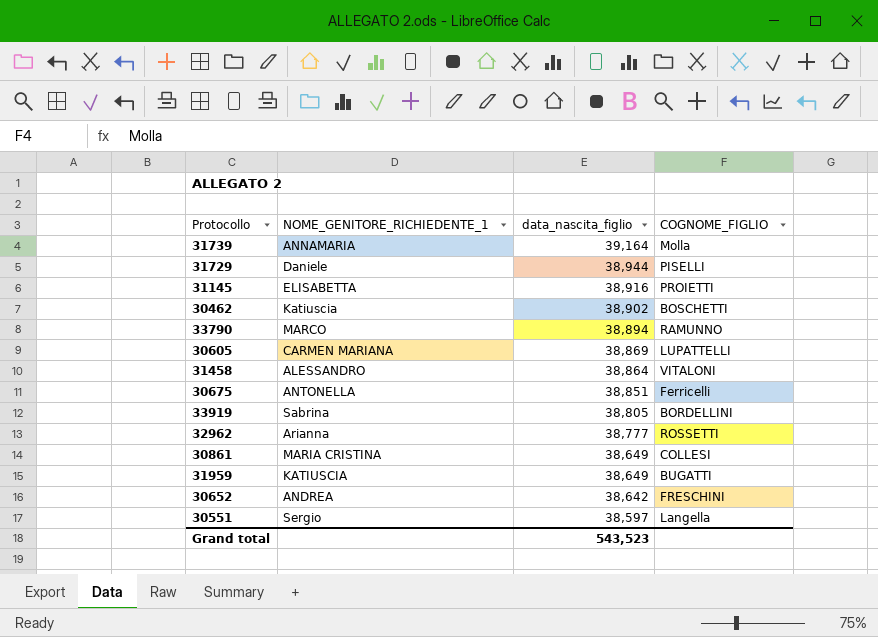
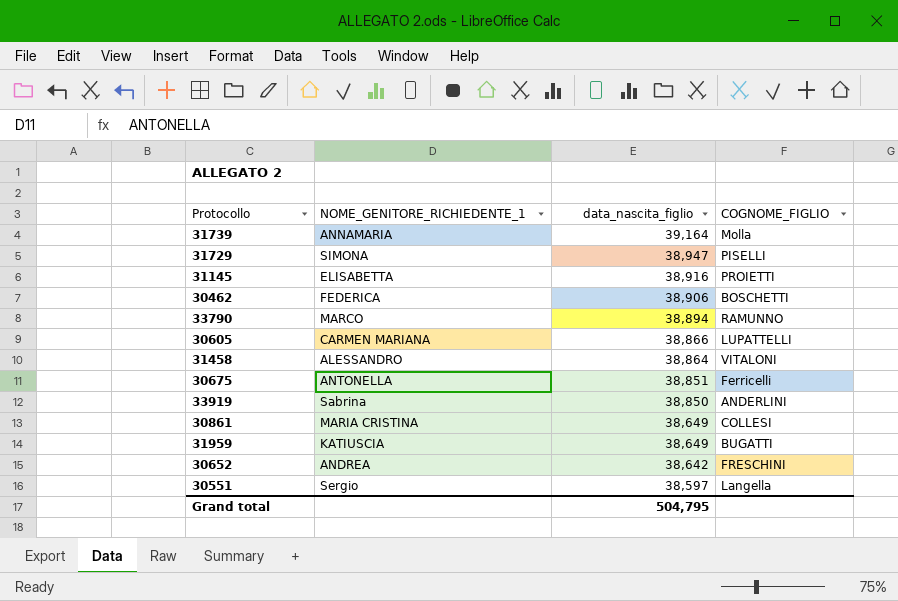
row 32962: Arianna | 38,777 | ROSSETTI -> none
31729 | NOME_GENITORE_RICHIEDENTE_1: Daniele -> SIMONA
31729 | data_nascita_figlio: 38,944 -> 38,947
30462 | NOME_GENITORE_RICHIEDENTE_1: Katiuscia -> FEDERICA
30462 | data_nascita_figlio: 38,902 -> 38,906
30605 | data_nascita_figlio: 38,869 -> 38,866
33919 | data_nascita_figlio: 38,805 -> 38,850
33919 | COGNOME_FIGLIO: BORDELLINI -> ANDERLINI
Grand total | data_nascita_figlio: 543,523 -> 504,795

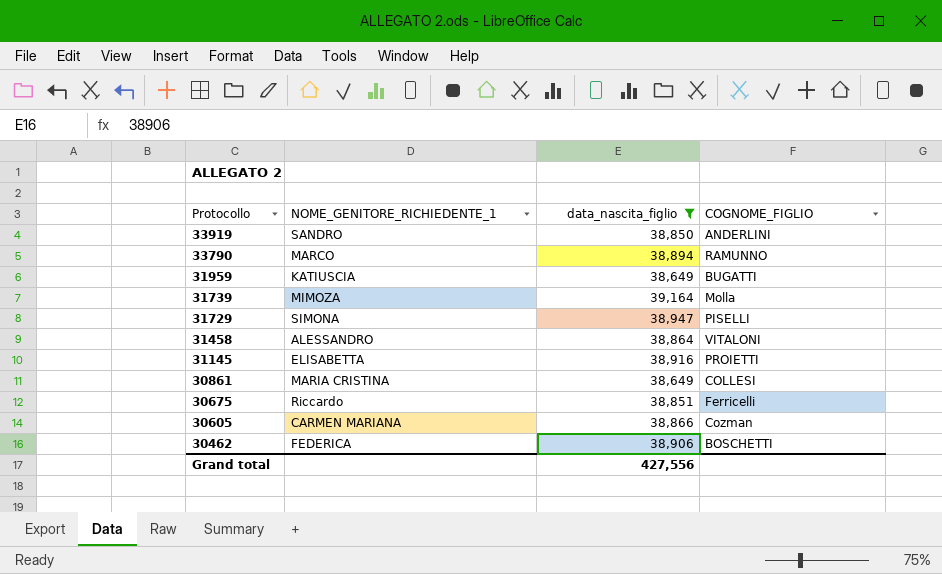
filter: none -> data_nascita_figlio >= 38,649
row order: data_nascita_figlio descending -> Protocollo descending
33919 | NOME_GENITORE_RICHIEDENTE_1: Sabrina -> SANDRO
31739 | NOME_GENITORE_RICHIEDENTE_1: ANNAMARIA -> MIMOZA
30675 | NOME_GENITORE_RICHIEDENTE_1: ANTONELLA -> Riccardo
30605 | COGNOME_FIGLIO: LUPATTELLI -> Cozman
Grand total | data_nascita_figlio: 504,795 -> 427,556

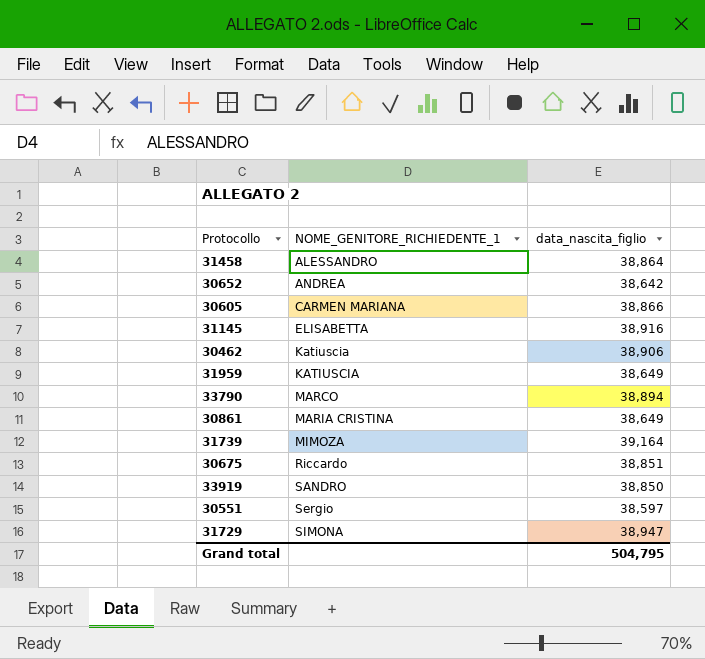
filter: data_nascita_figlio >= 38,649 -> none
row order: Protocollo descending -> NOME_GENITORE_RICHIEDENTE_1 ascending
column COGNOME_FIGLIO | position: 4 -> none
30462 | NOME_GENITORE_RICHIEDENTE_1: FEDERICA -> Katiuscia
Grand total | data_nascita_figlio: 427,556 -> 504,795

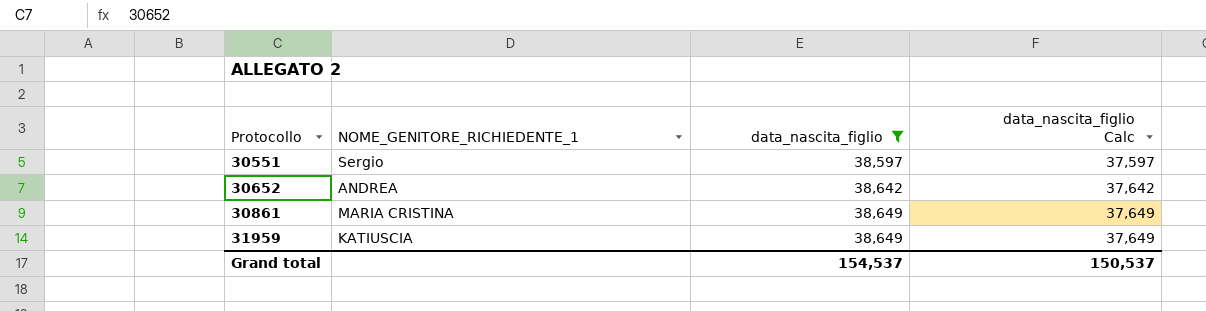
filter: none -> data_nascita_figlio <= 38,649
row order: NOME_GENITORE_RICHIEDENTE_1 ascending -> Protocollo ascending
column data_nascita_figlio Calc | formula: none -> [data_nascita_figlio] - 1000
Grand total | data_nascita_figlio: 504,795 -> 154,537

